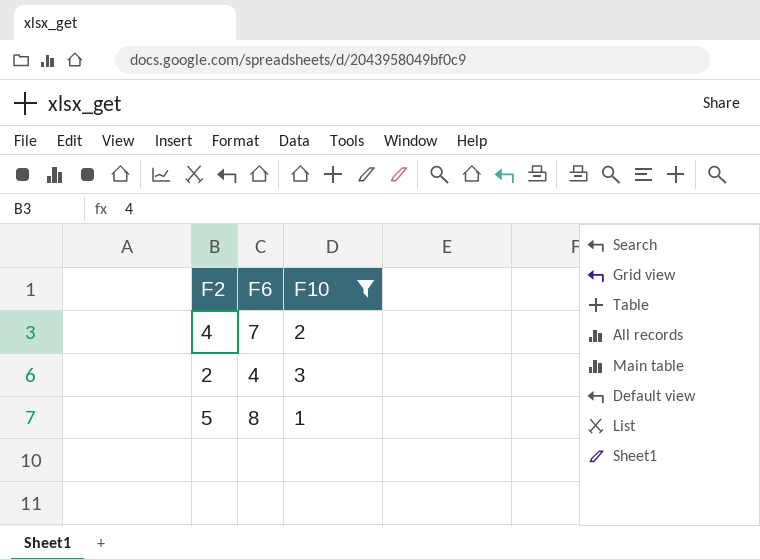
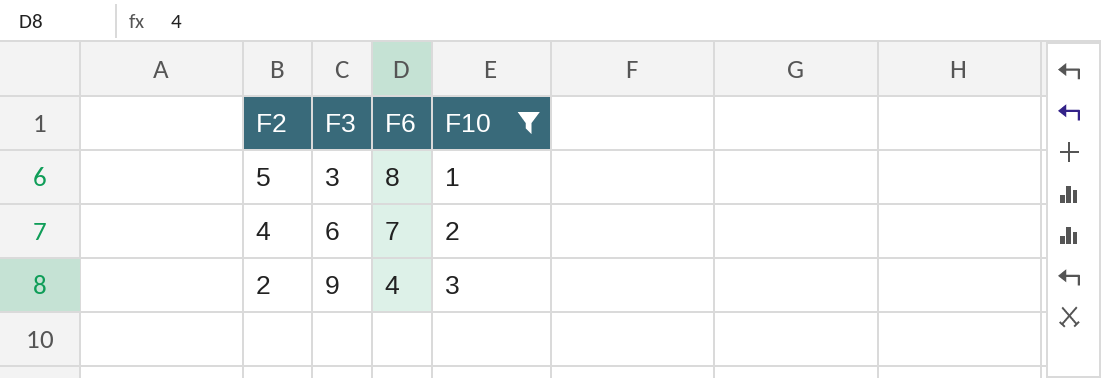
row order: none -> F2 descending
column F3 | position: none -> 2

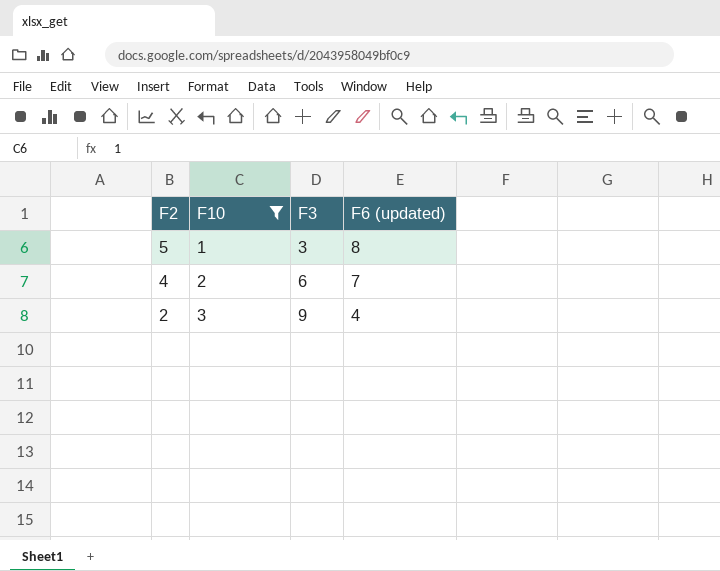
column F10 | position: 4 -> 2
column name: F6 -> F6 (updated)

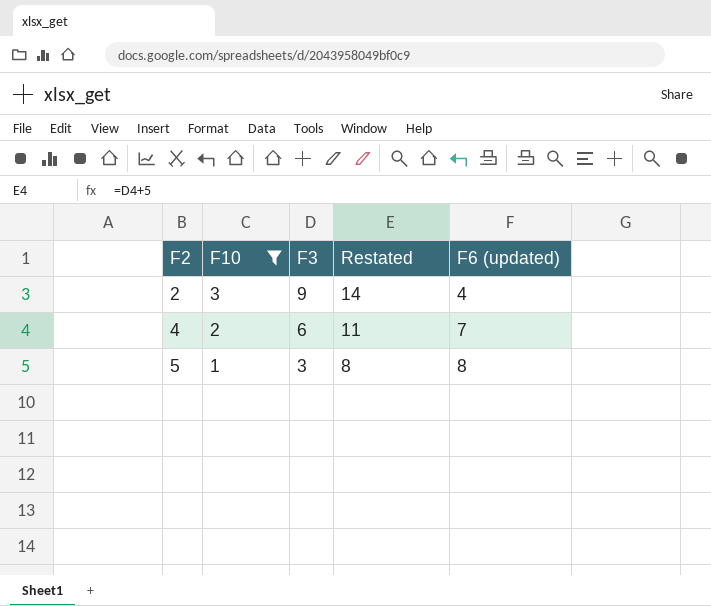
row order: F2 descending -> F2 ascending
column Restated | formula: none -> [F3] + 5

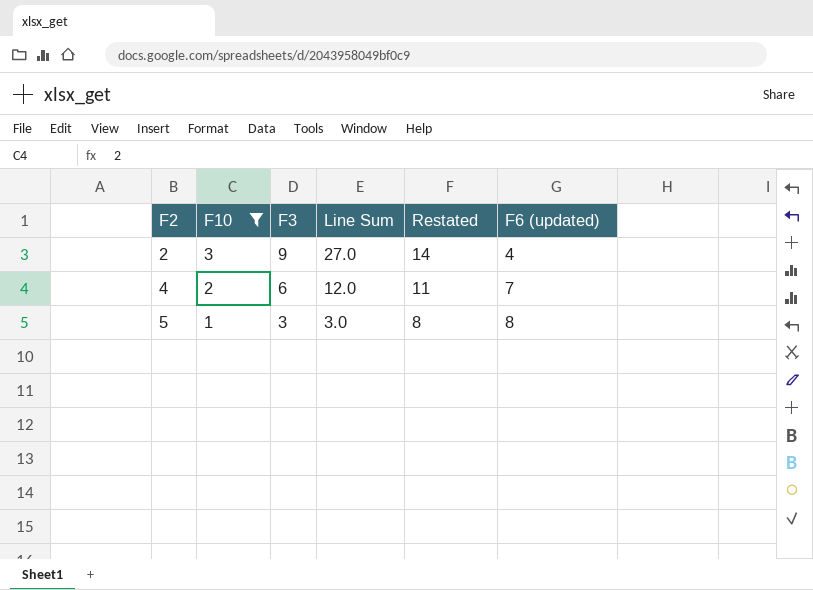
column Line Sum | formula: none -> [F10] * [F3]

